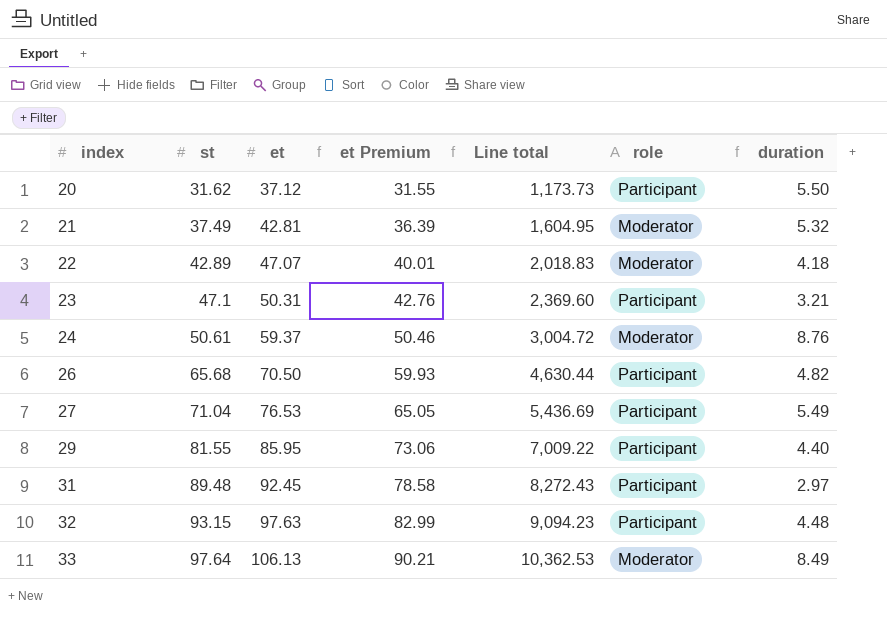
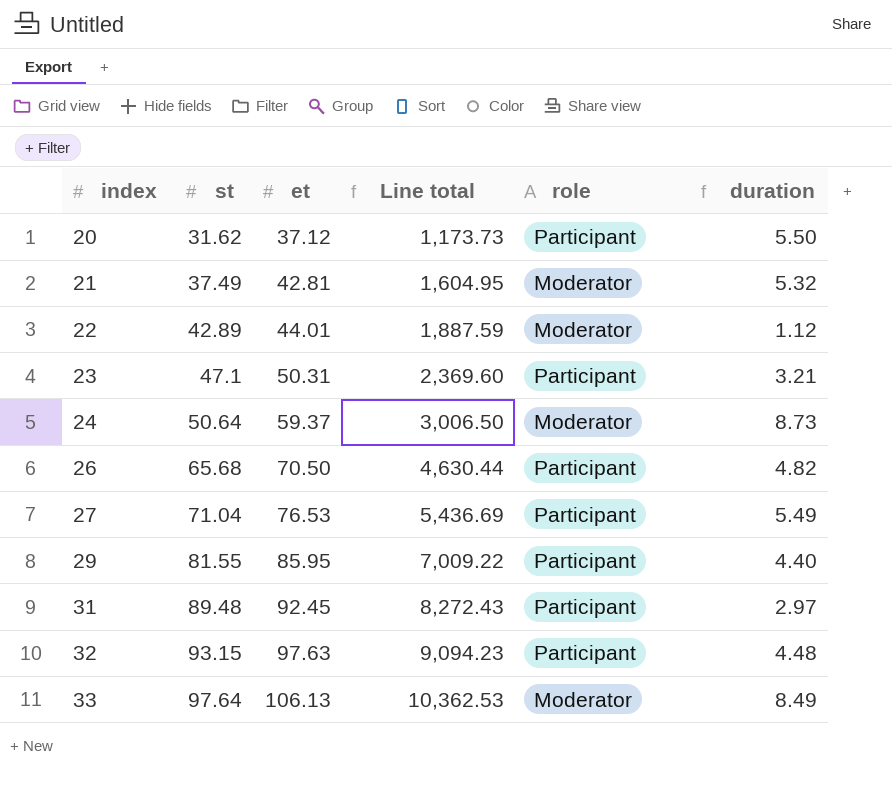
column et Premium | formula: [et] * 0.85 -> none
22 | et: 47.07 -> 44.01
22 | Line total: 2,018.83 -> 1,887.59
22 | duration: 4.18 -> 1.12
24 | st: 50.61 -> 50.64
24 | Line total: 3,004.72 -> 3,006.50
24 | duration: 8.76 -> 8.73

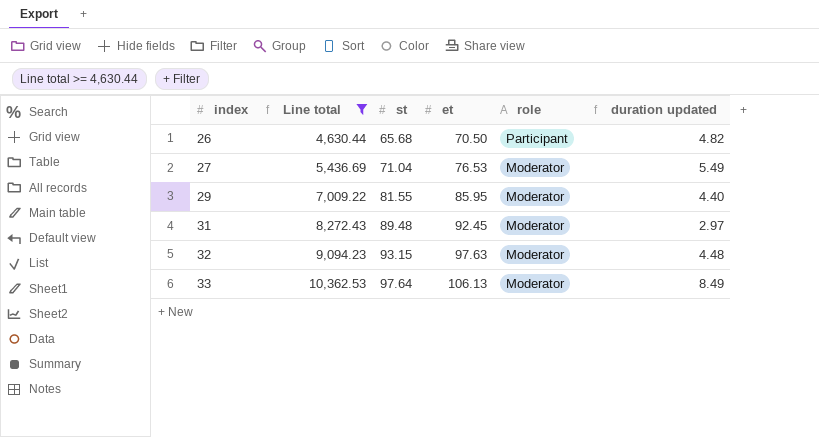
filter: none -> Line total >= 4,630.44
column Line total | position: 4 -> 2
column name: duration -> duration updated
27 | role: Participant -> Moderator
29 | role: Participant -> Moderator
31 | role: Participant -> Moderator
32 | role: Participant -> Moderator

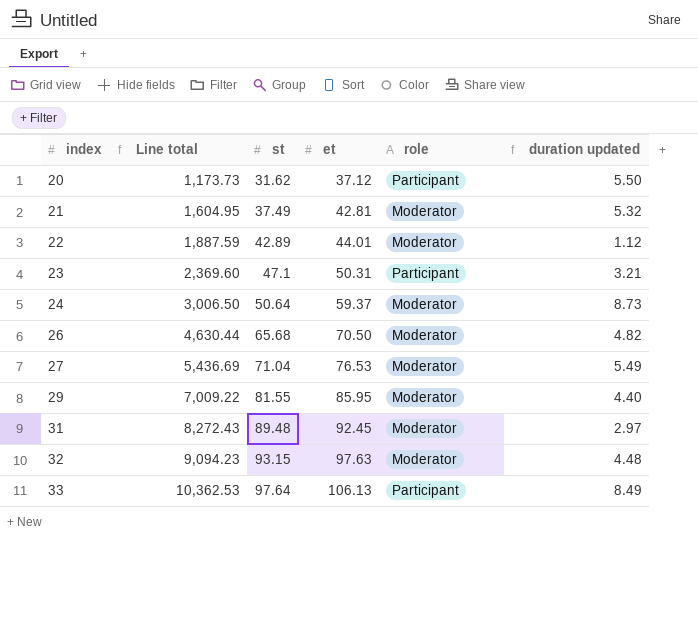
filter: Line total >= 4,630.44 -> none
26 | role: Participant -> Moderator
33 | role: Moderator -> Participant

